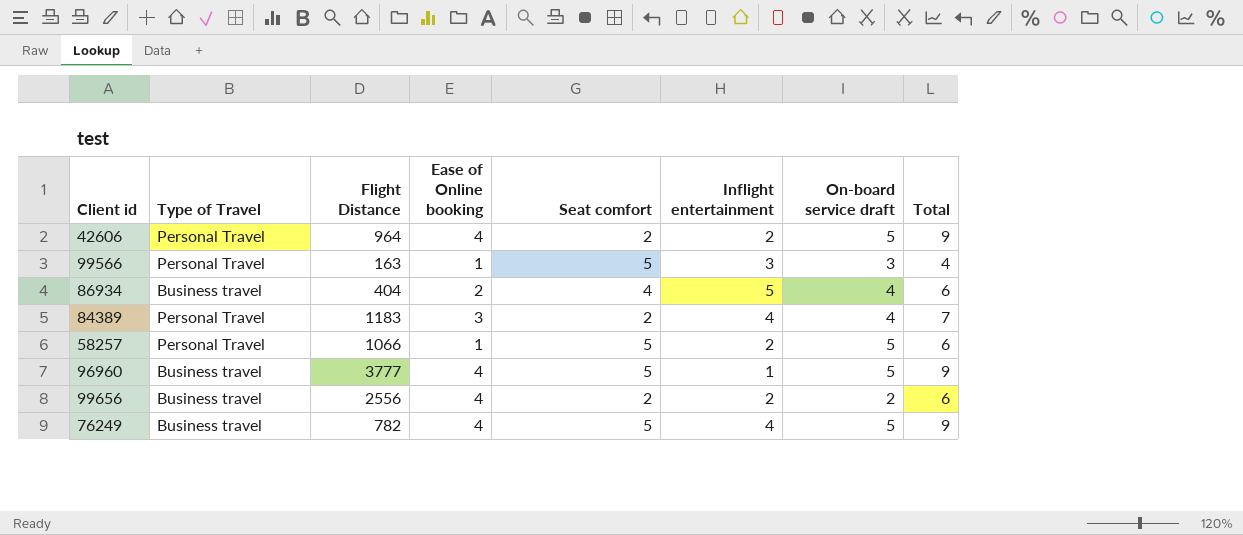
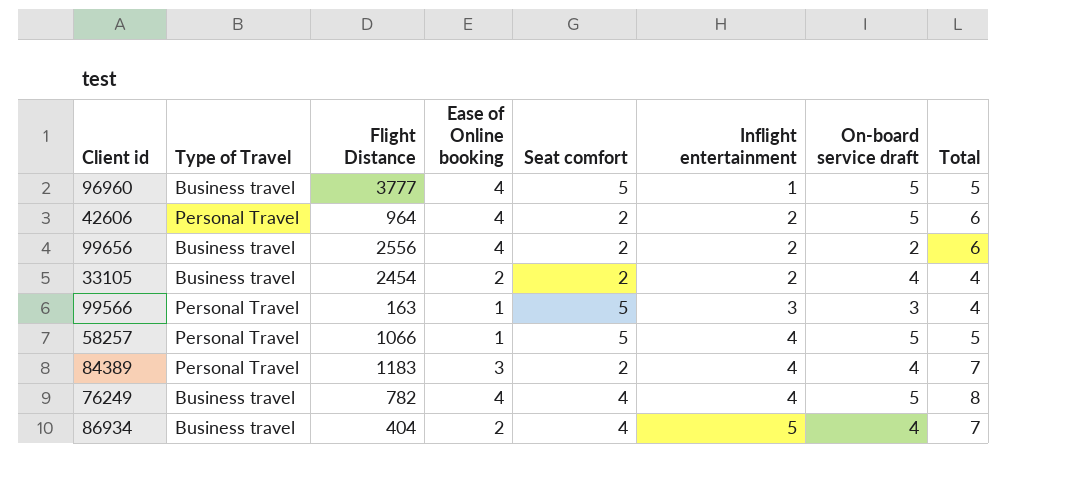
row order: none -> Inflight entertainment ascending
column Total | formula: [Ease of Online booking] + [On-board service draft] -> [Ease of Online booking] + [Inflight entertainment]
row 33105: none -> Business travel | 2454 | 2 | 2 | 2 | 4 | 4
58257 | Inflight entertainment: 2 -> 4
76249 | Seat comfort: 5 -> 4

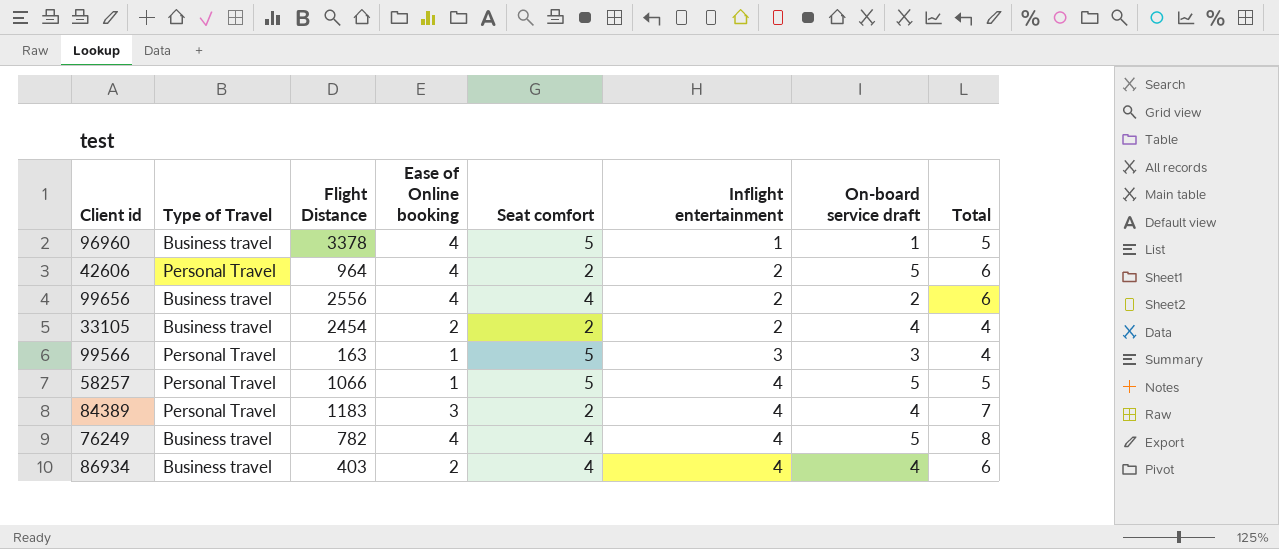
96960 | Flight Distance: 3777 -> 3378
96960 | On-board service draft: 5 -> 1
99656 | Seat comfort: 2 -> 4
86934 | Flight Distance: 404 -> 403
86934 | Inflight entertainment: 5 -> 4
86934 | Total: 7 -> 6

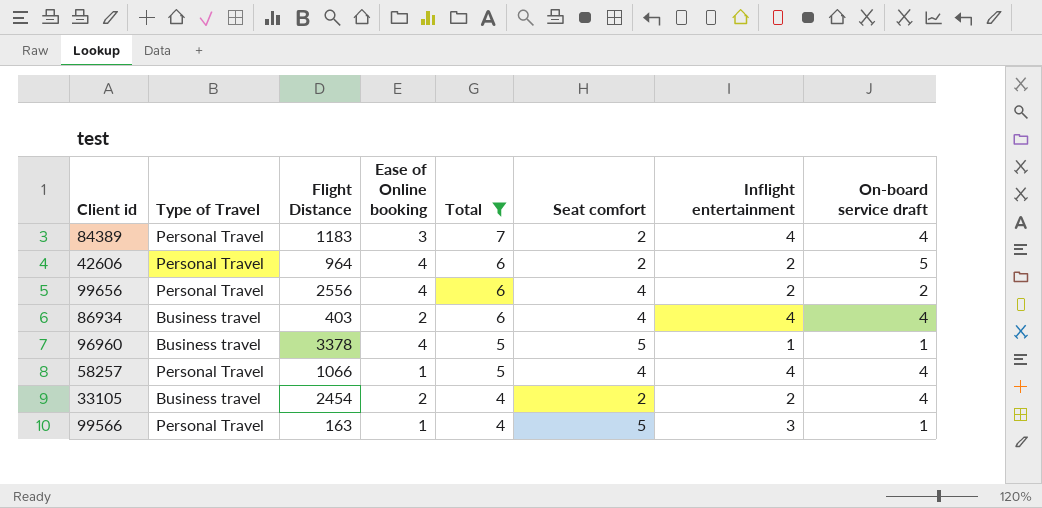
filter: none -> Total != 8
row order: Inflight entertainment ascending -> Total descending
column Total | position: 8 -> 5
99656 | Type of Travel: Business travel -> Personal Travel
58257 | Seat comfort: 5 -> 4
58257 | On-board service draft: 5 -> 4
99566 | On-board service draft: 3 -> 1

